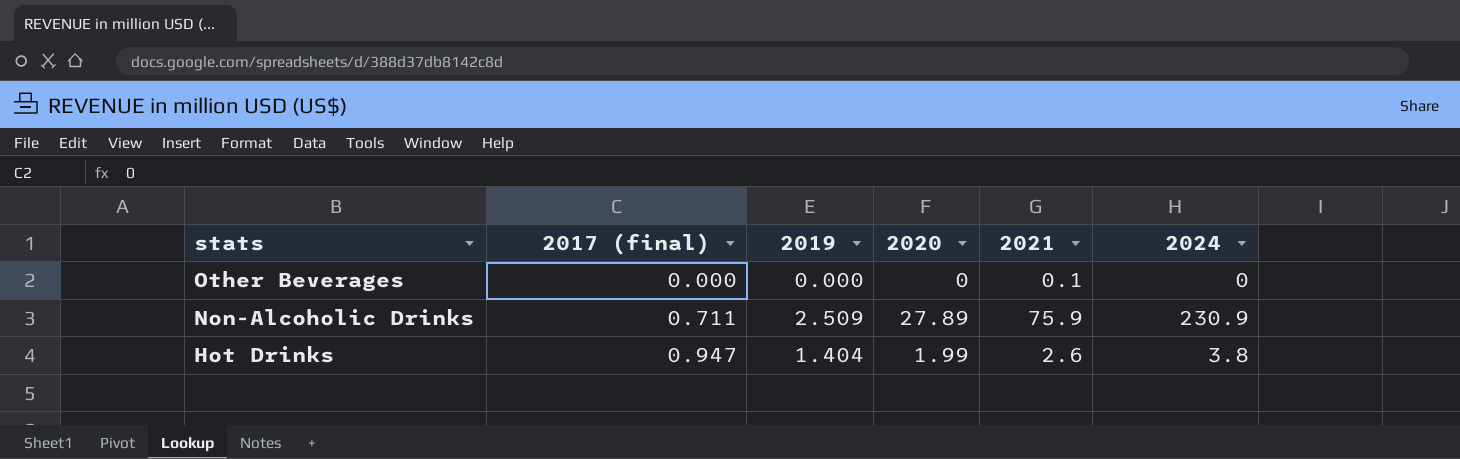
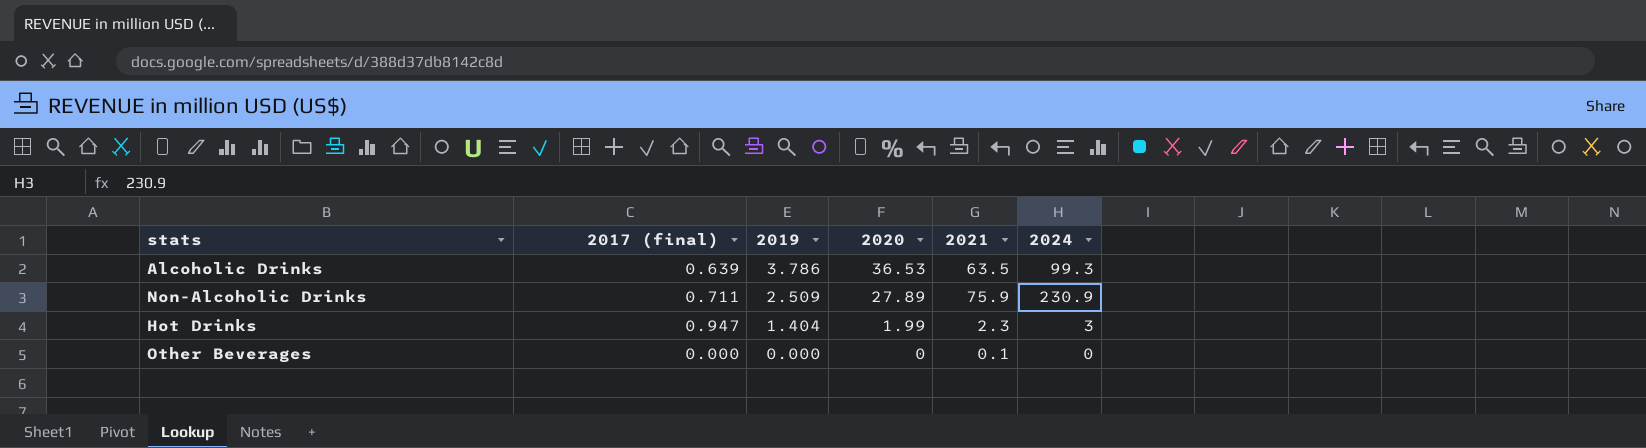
row order: stats descending -> 2019 descending
row Alcoholic Drinks: none -> 0.639 | 3.786 | 36.53 | 63.5 | 99.3
Hot Drinks | 2021: 2.6 -> 2.3
Hot Drinks | 2024: 3.8 -> 3

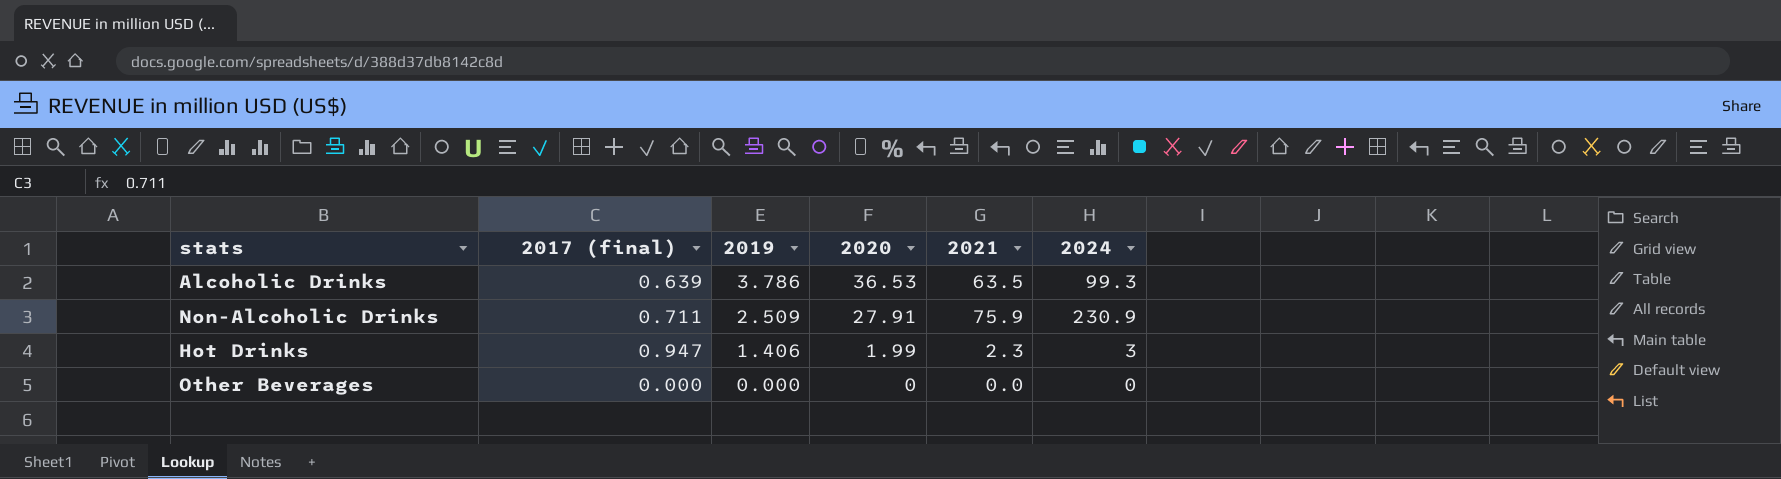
Non-Alcoholic Drinks | 2020: 27.89 -> 27.91
Hot Drinks | 2019: 1.404 -> 1.406
Other Beverages | 2021: 0.1 -> 0.0

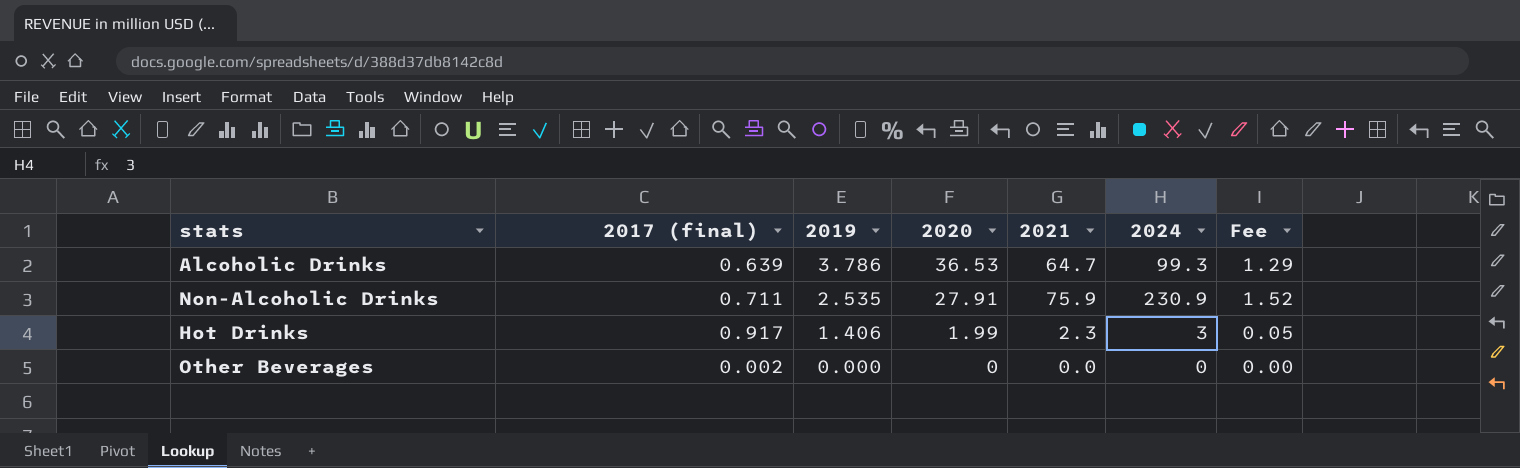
column Fee | formula: none -> [2021] * 0.02
Alcoholic Drinks | 2021: 63.5 -> 64.7
Non-Alcoholic Drinks | 2019: 2.509 -> 2.535
Hot Drinks | 2017 (final): 0.947 -> 0.917
Other Beverages | 2017 (final): 0.000 -> 0.002

